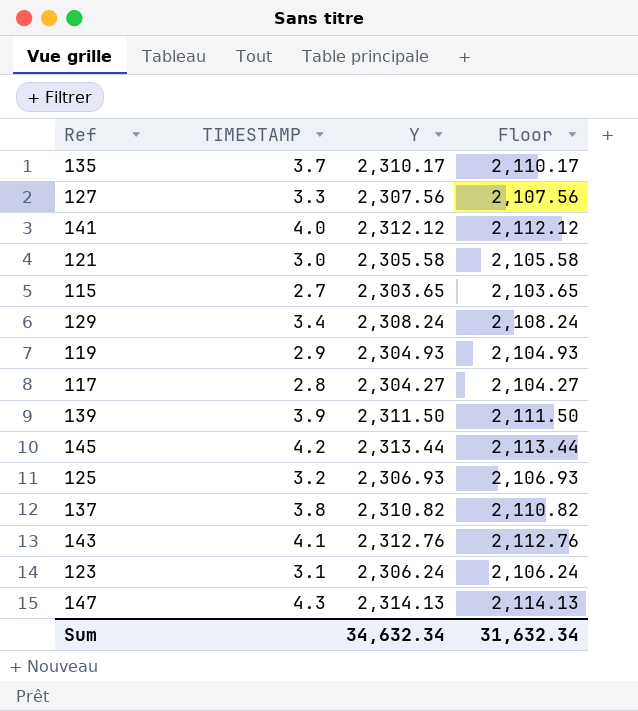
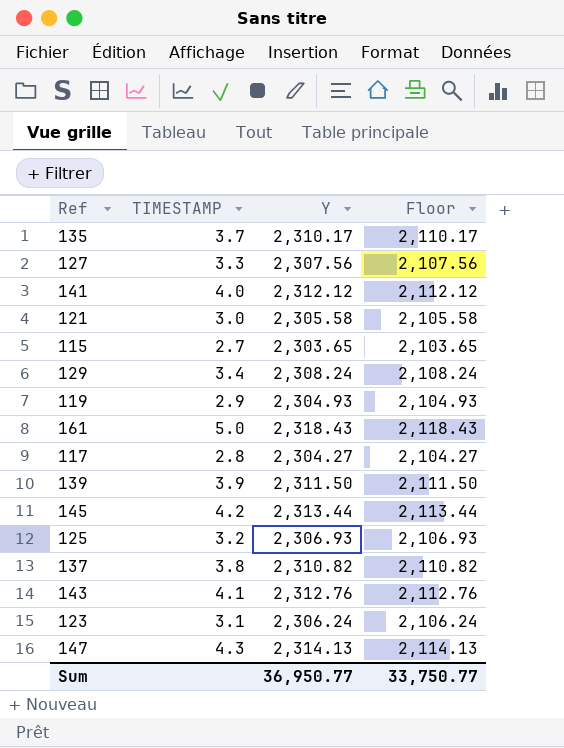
row 161: none -> 5.0 | 2,318.43 | 2,118.43
Sum | Y: 34,632.34 -> 36,950.77
Sum | Floor: 31,632.34 -> 33,750.77

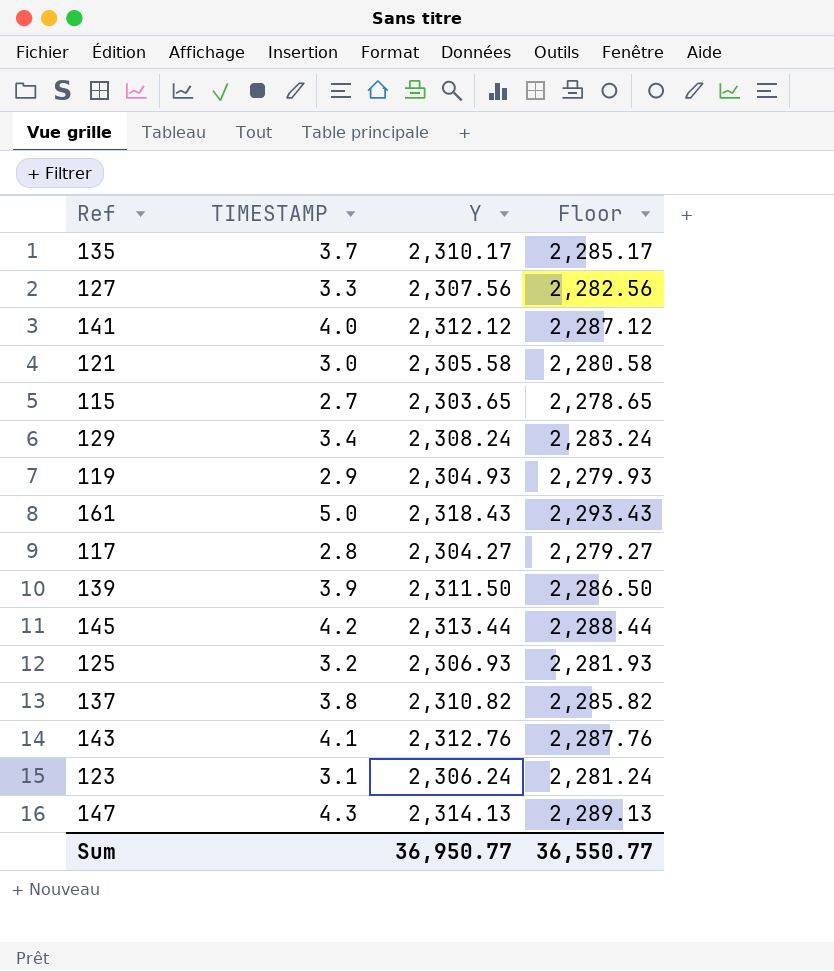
column Floor | formula: [Y] - 200 -> [Y] - 25
Sum | Floor: 33,750.77 -> 36,550.77

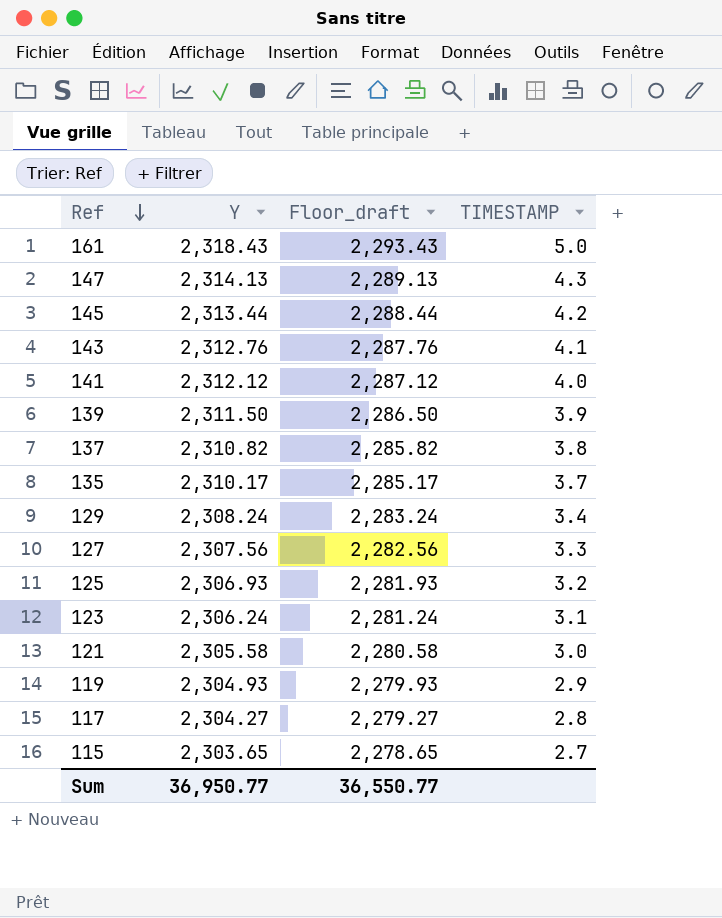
row order: none -> Ref descending
column name: Floor -> Floor_draft
column TIMESTAMP | position: 2 -> 4

